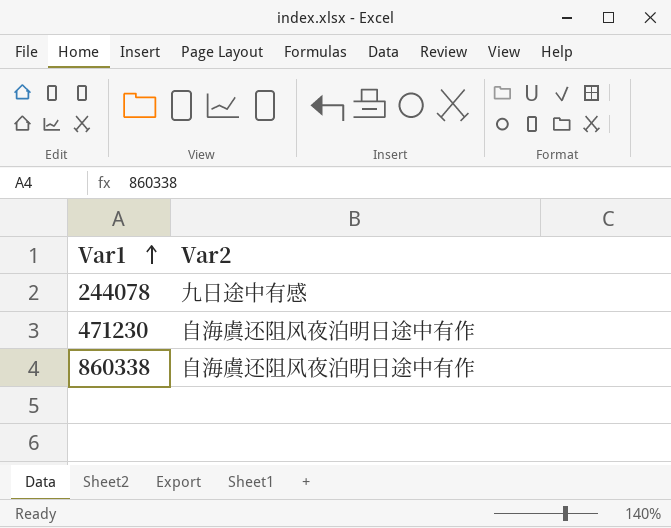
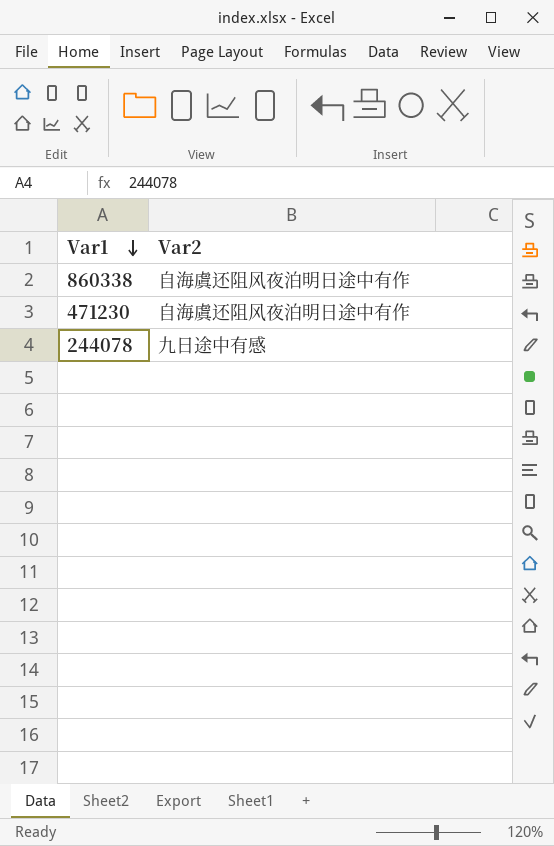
row order: Var1 ascending -> Var1 descending

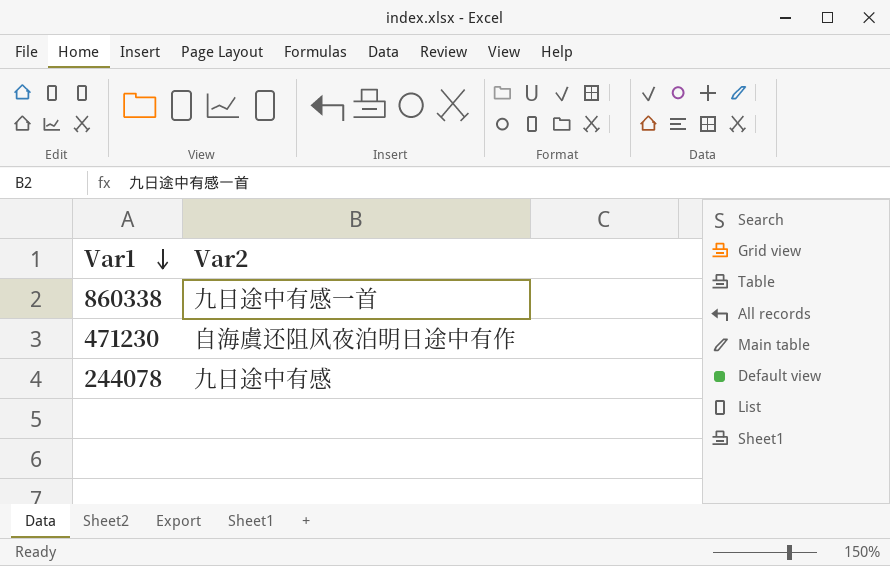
860338 | Var2: 自海虞还阻风夜泊明日途中有作 -> 九日途中有感一首

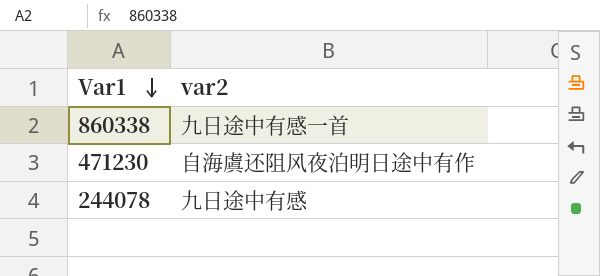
column name: Var2 -> var2

